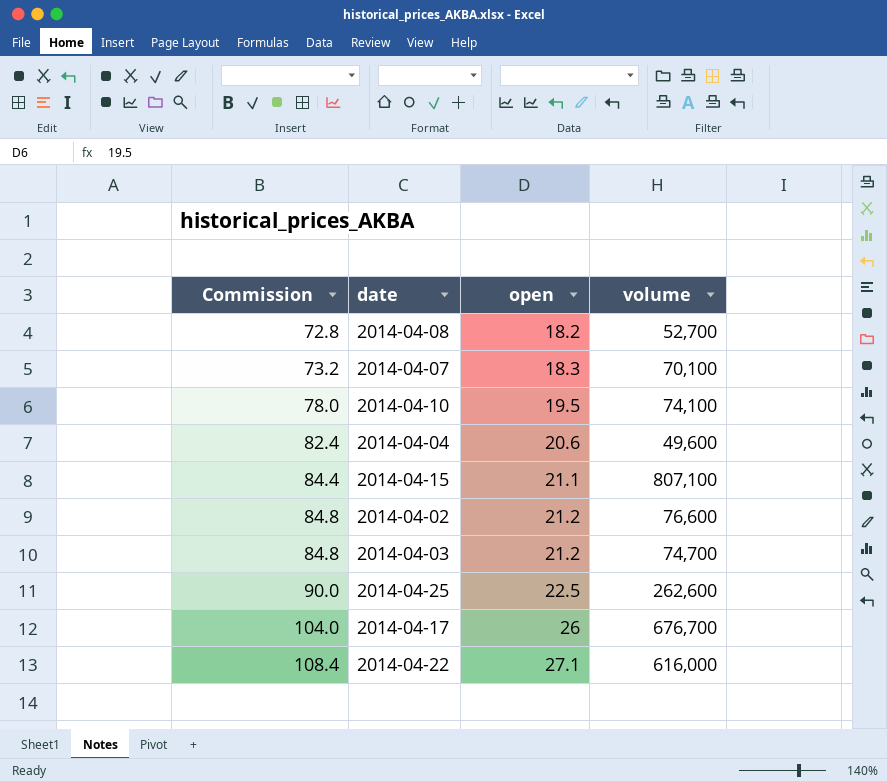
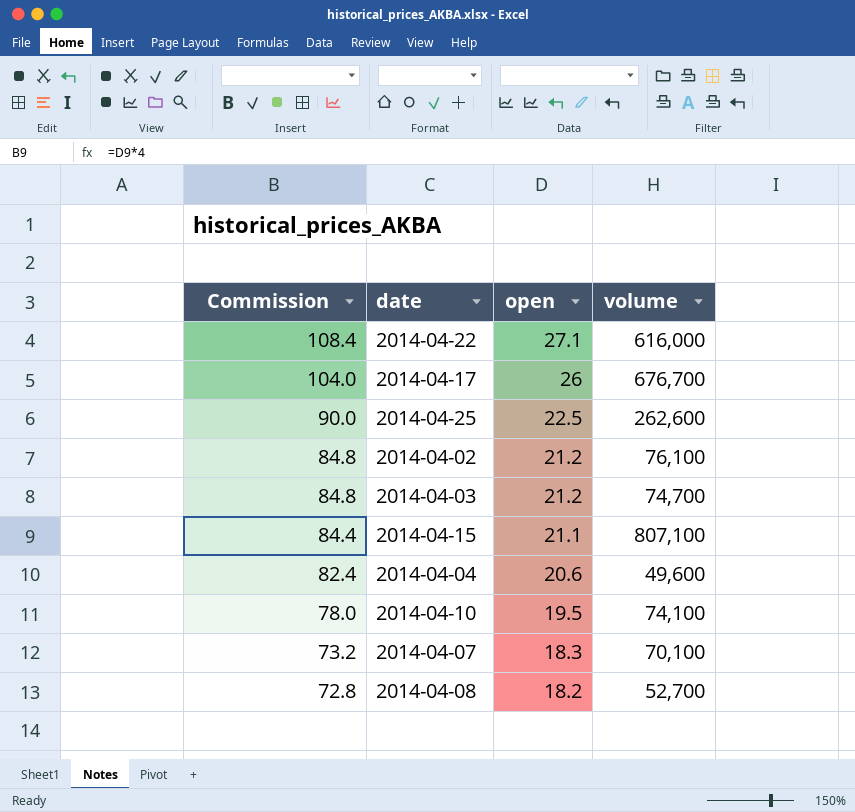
row order: Commission ascending -> Commission descending
2014-04-02 | volume: 76,600 -> 76,100

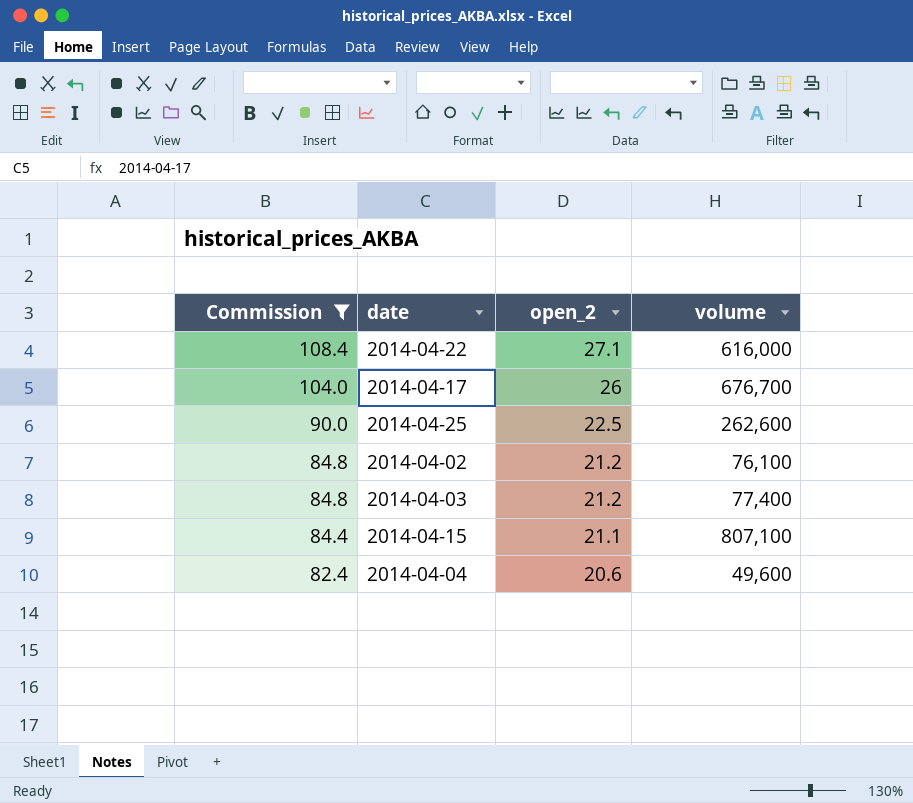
filter: none -> Commission >= 82.4
column name: open -> open_2
2014-04-03 | volume: 74,700 -> 77,400

